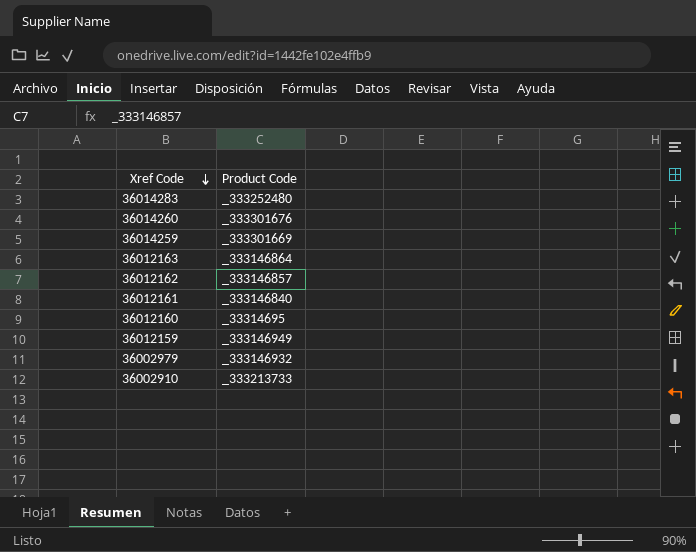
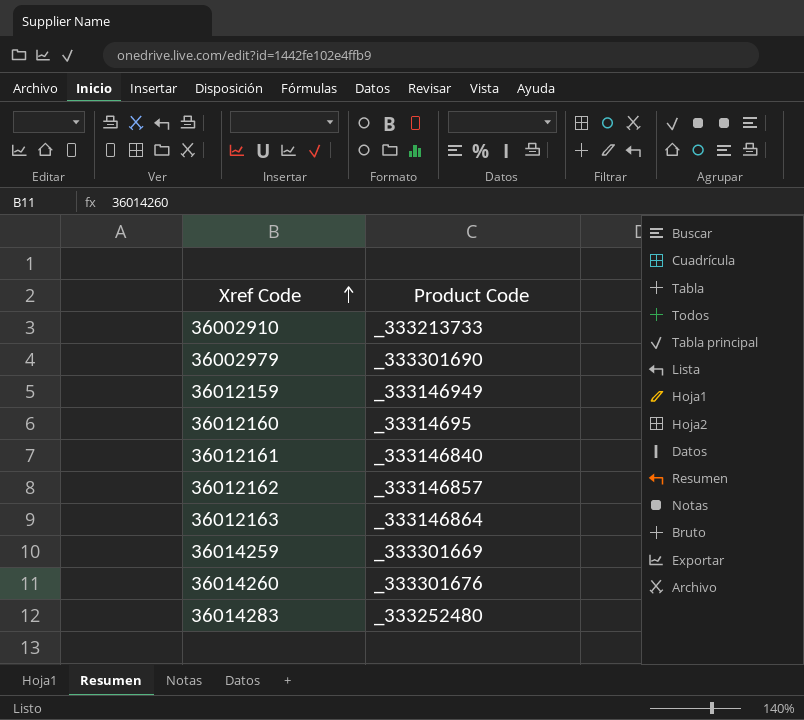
row order: Xref Code descending -> Xref Code ascending
36002979 | Product Code: _333146932 -> _333301690

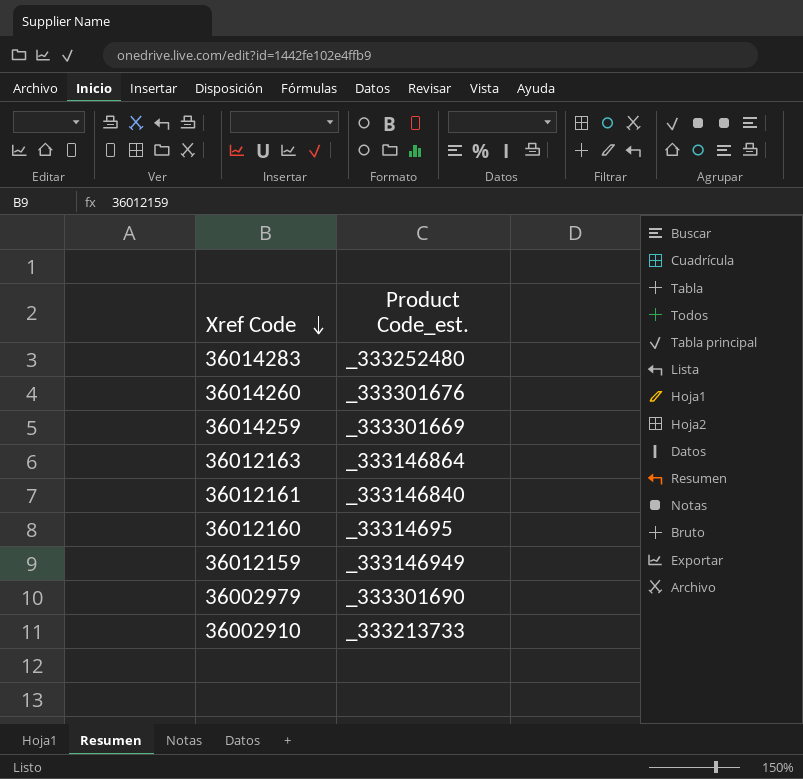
row order: Xref Code ascending -> Xref Code descending
column name: Product Code -> Product Code_est.
row 36012162: _333146857 -> none

